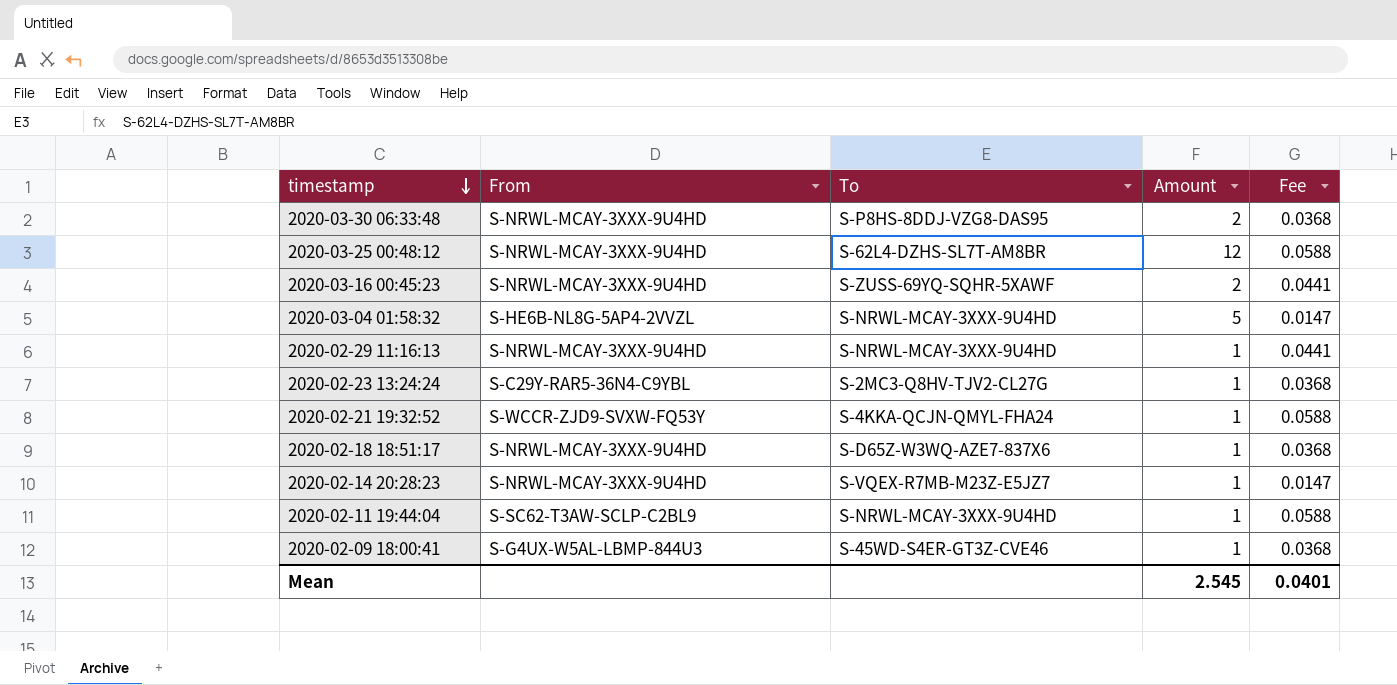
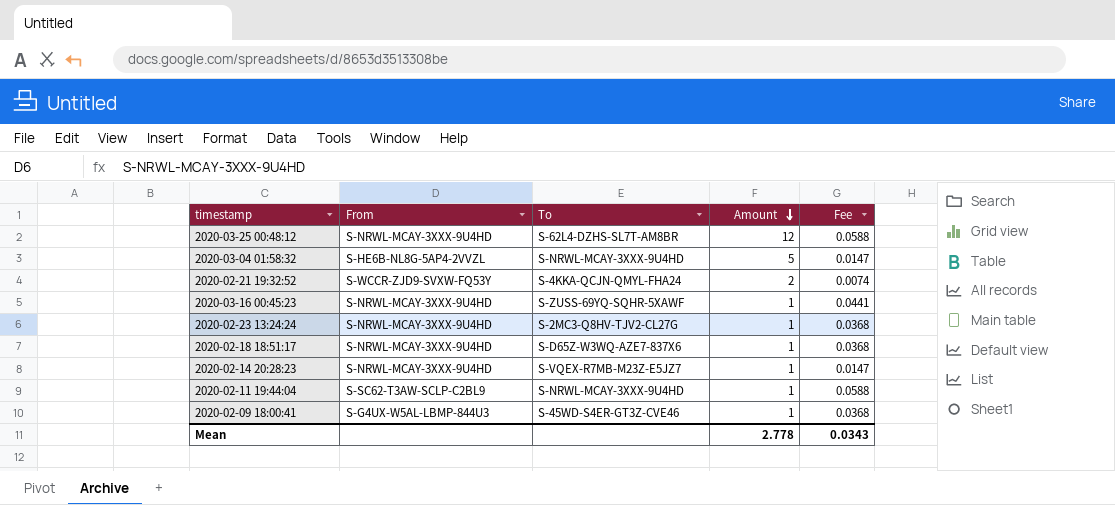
row order: timestamp descending -> Amount descending
row 2020-03-30 06:33:48: S-NRWL-MCAY-3XXX-9U4HD | S-P8HS-8DDJ-VZG8-DAS95 | 2 | 0.0368 -> none
row 2020-02-29 11:16:13: S-NRWL-MCAY-3XXX-9U4HD | S-NRWL-MCAY-3XXX-9U4HD | 1 | 0.0441 -> none
2020-02-21 19:32:52 | Amount: 1 -> 2
2020-02-21 19:32:52 | Fee: 0.0588 -> 0.0074
2020-03-16 00:45:23 | Amount: 2 -> 1
2020-02-23 13:24:24 | From: S-C29Y-RAR5-36N4-C9YBL -> S-NRWL-MCAY-3XXX-9U4HD
Mean | Amount: 2.545 -> 2.778
Mean | Fee: 0.0401 -> 0.0343

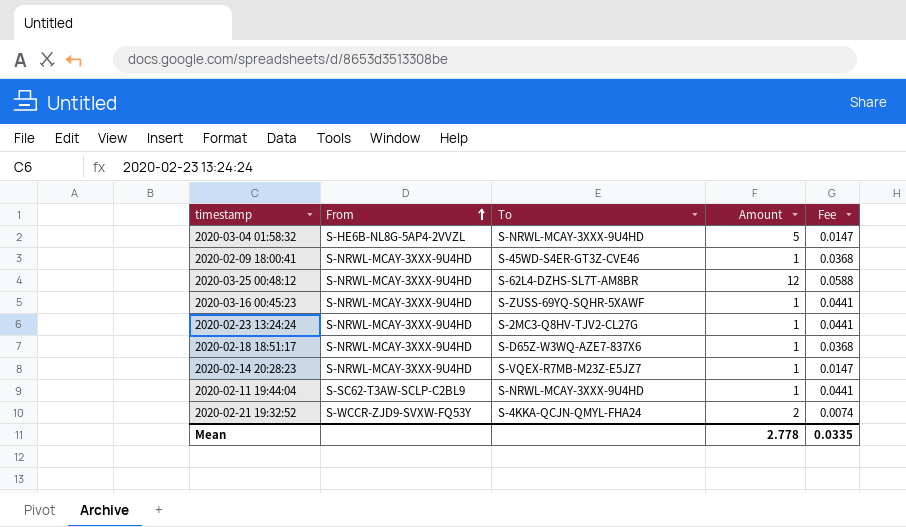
row order: Amount descending -> From ascending
2020-02-09 18:00:41 | From: S-G4UX-W5AL-LBMP-844U3 -> S-NRWL-MCAY-3XXX-9U4HD
2020-02-23 13:24:24 | Fee: 0.0368 -> 0.0441
2020-02-11 19:44:04 | Fee: 0.0588 -> 0.0441
Mean | Fee: 0.0343 -> 0.0335

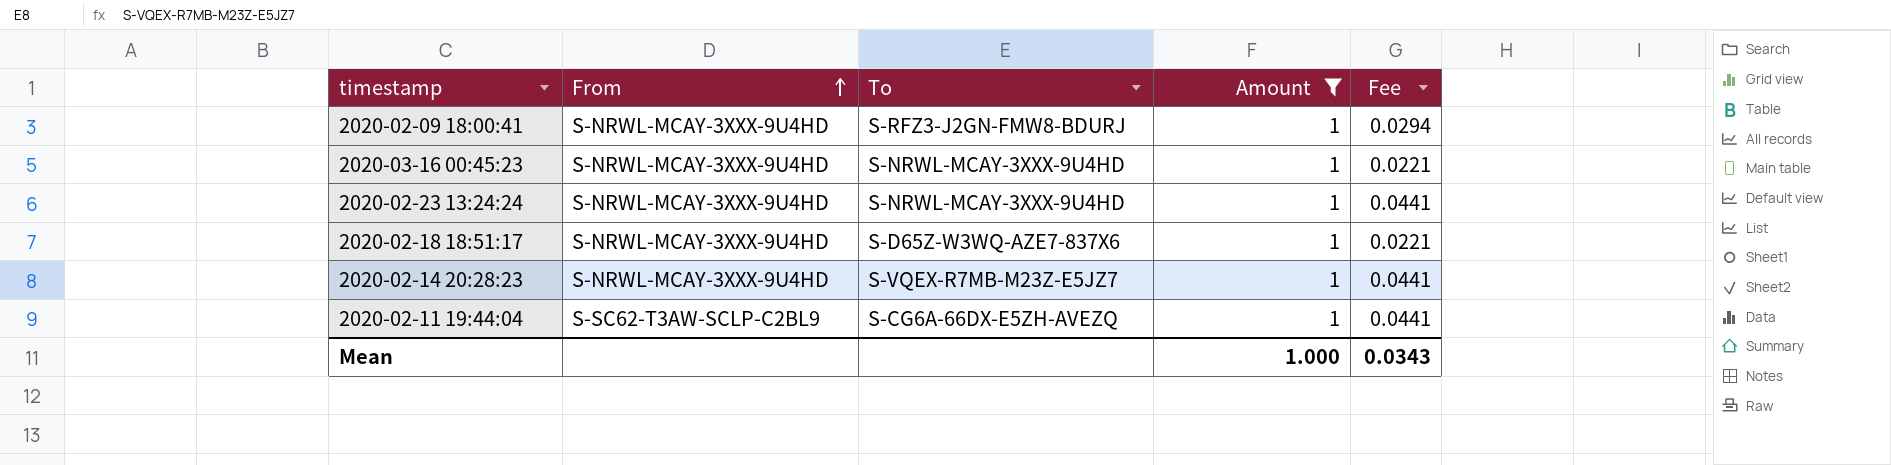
filter: none -> Amount = 1
2020-02-09 18:00:41 | To: S-45WD-S4ER-GT3Z-CVE46 -> S-RFZ3-J2GN-FMW8-BDURJ
2020-02-09 18:00:41 | Fee: 0.0368 -> 0.0294
2020-03-16 00:45:23 | To: S-ZUSS-69YQ-SQHR-5XAWF -> S-NRWL-MCAY-3XXX-9U4HD
2020-03-16 00:45:23 | Fee: 0.0441 -> 0.0221
2020-02-23 13:24:24 | To: S-2MC3-Q8HV-TJV2-CL27G -> S-NRWL-MCAY-3XXX-9U4HD
2020-02-18 18:51:17 | Fee: 0.0368 -> 0.0221
2020-02-14 20:28:23 | Fee: 0.0147 -> 0.0441
2020-02-11 19:44:04 | To: S-NRWL-MCAY-3XXX-9U4HD -> S-CG6A-66DX-E5ZH-AVEZQ
Mean | Amount: 2.778 -> 1.000
Mean | Fee: 0.0335 -> 0.0343

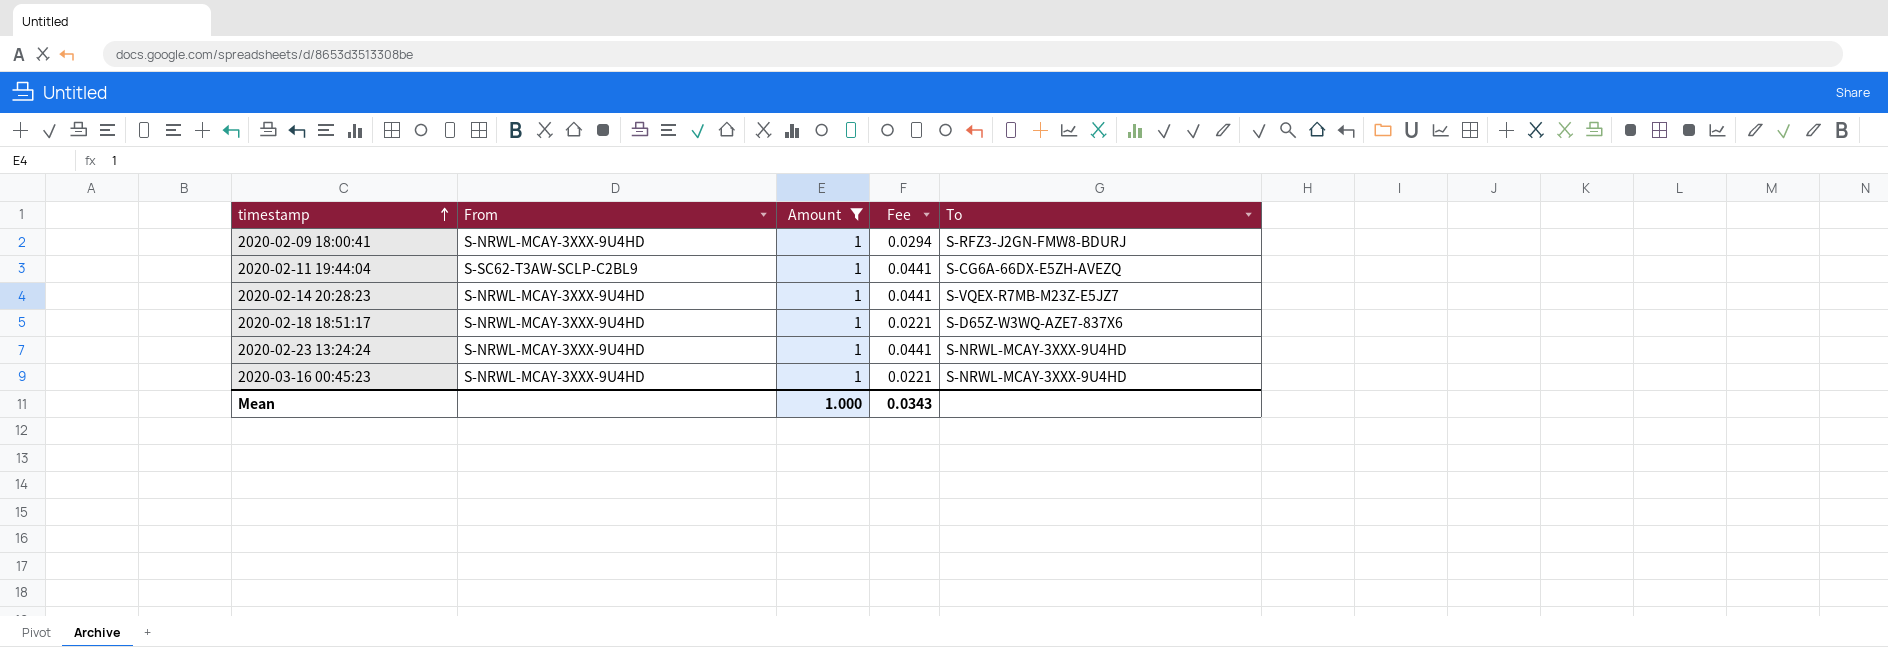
row order: From ascending -> timestamp ascending
column To | position: 3 -> 5

